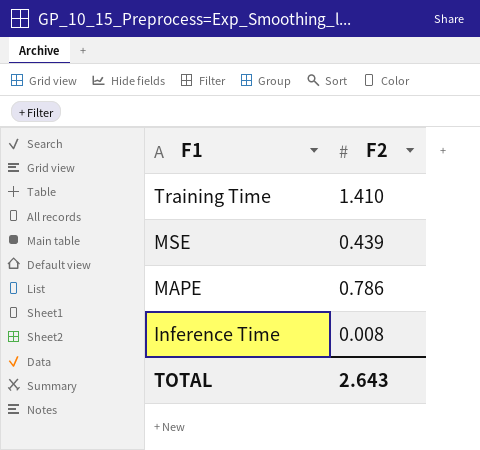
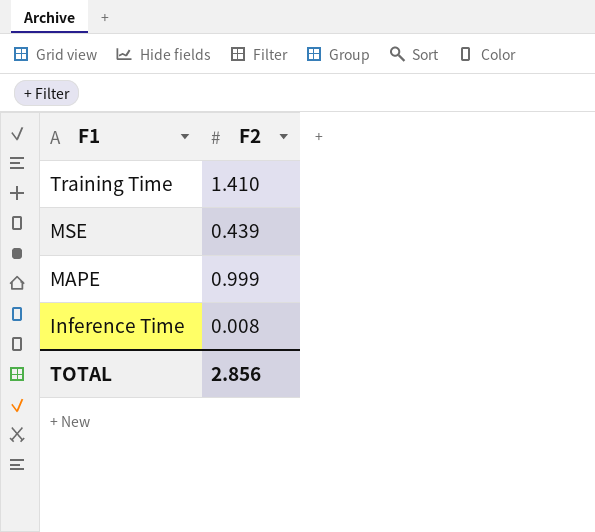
MAPE | F2: 0.786 -> 0.999
TOTAL | F2: 2.643 -> 2.856

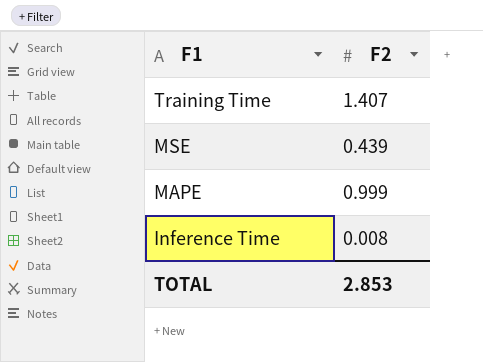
Training Time | F2: 1.410 -> 1.407
TOTAL | F2: 2.856 -> 2.853

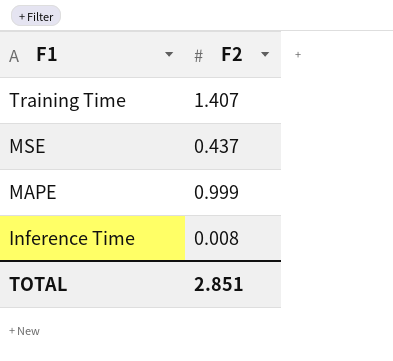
MSE | F2: 0.439 -> 0.437
TOTAL | F2: 2.853 -> 2.851

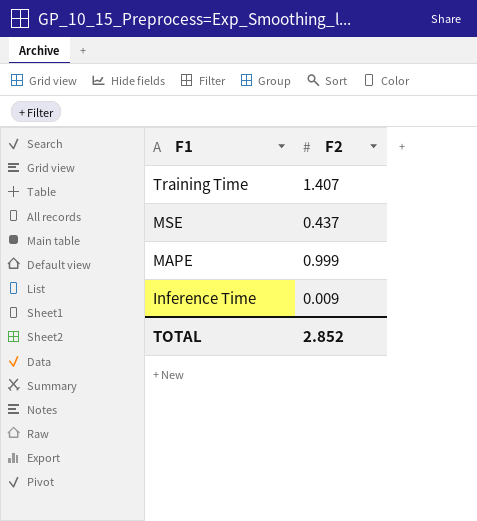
Inference Time | F2: 0.008 -> 0.009
TOTAL | F2: 2.851 -> 2.852

